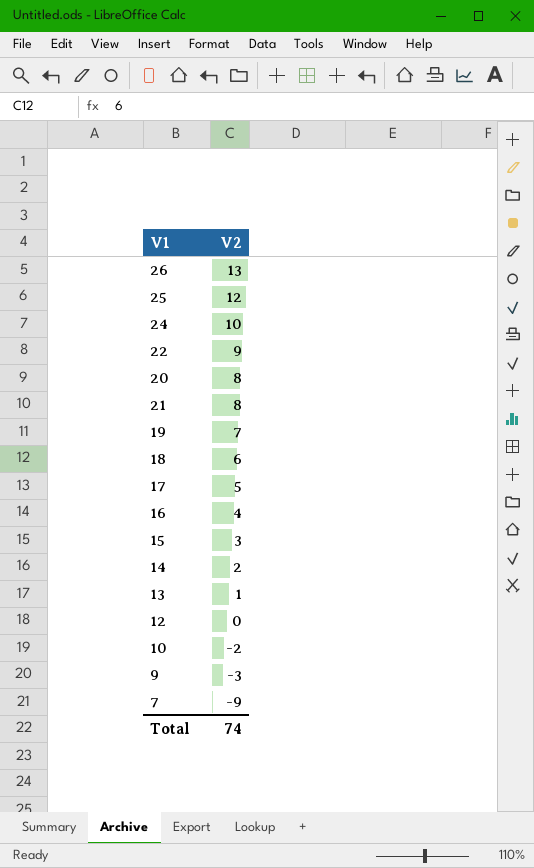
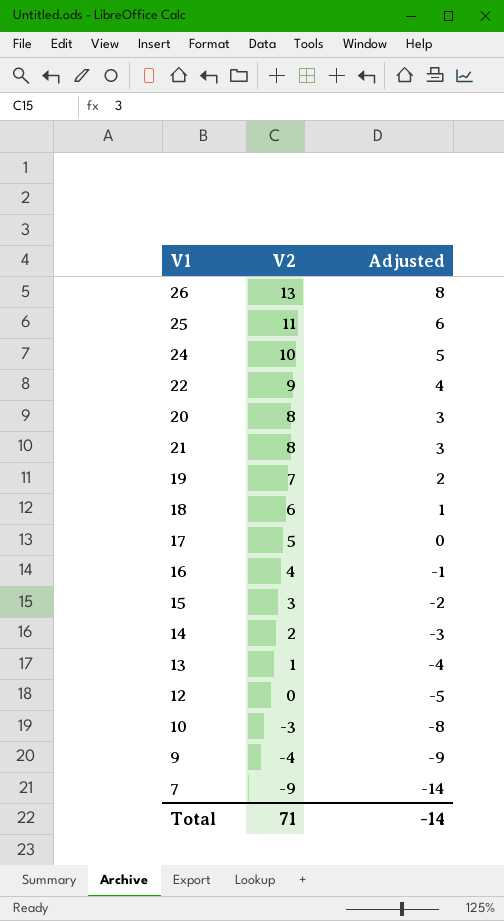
column Adjusted | formula: none -> [V2] - 5
25 | V2: 12 -> 11
10 | V2: -2 -> -3
9 | V2: -3 -> -4
Total | V2: 74 -> 71

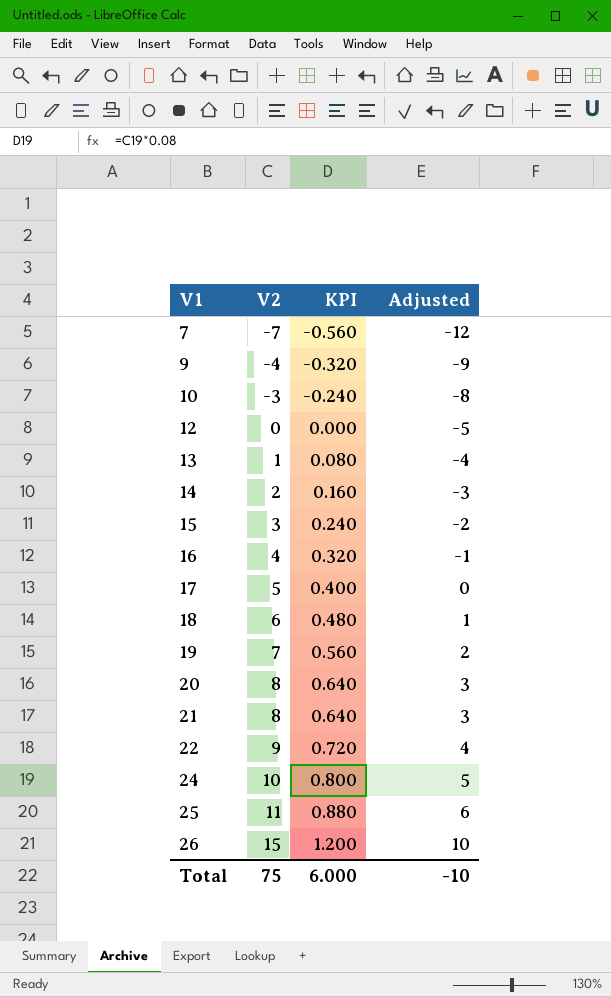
row order: V2 descending -> V1 ascending
column KPI | formula: none -> [V2] * 0.08
7 | V2: -9 -> -7
7 | Adjusted: -14 -> -12
26 | V2: 13 -> 15
26 | Adjusted: 8 -> 10
Total | V2: 71 -> 75
Total | Adjusted: -14 -> -10

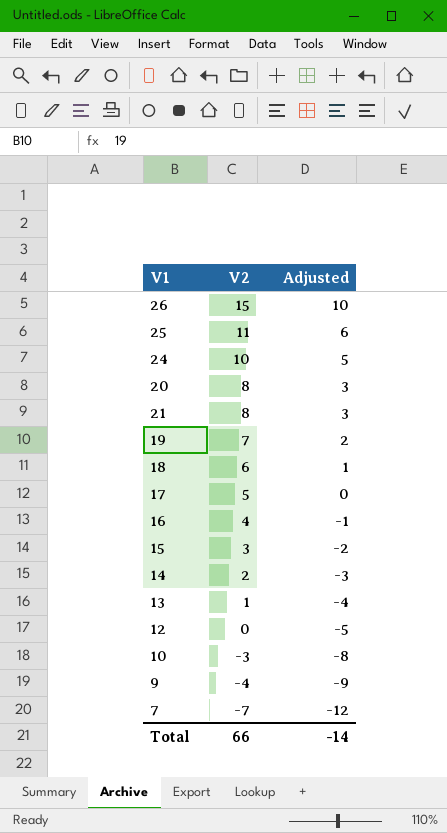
row order: V1 ascending -> V2 descending
column KPI | formula: [V2] * 0.08 -> none
row 22: 9 | 0.720 | 4 -> none
Total | V2: 75 -> 66
Total | Adjusted: -10 -> -14

